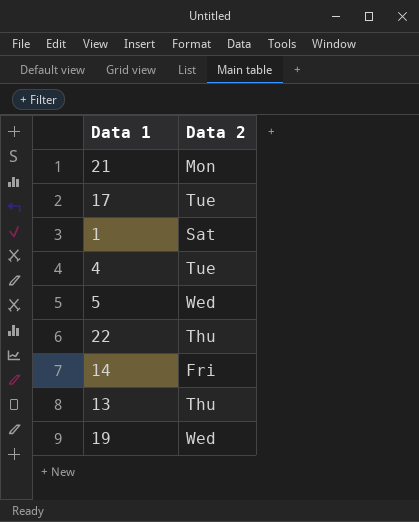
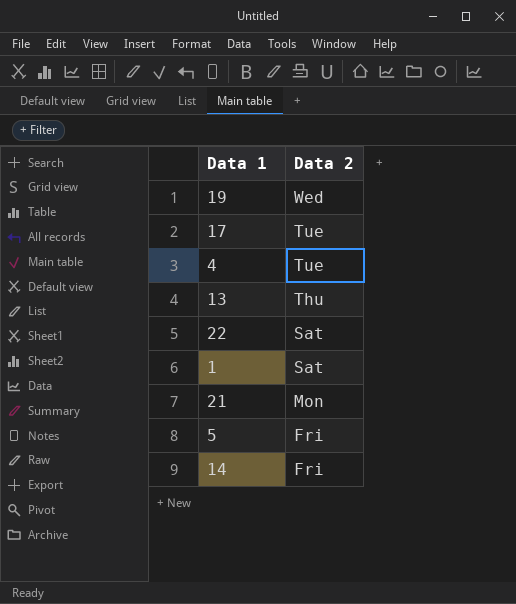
row order: none -> Data 2 descending
22 | Data 2: Thu -> Sat
5 | Data 2: Wed -> Fri

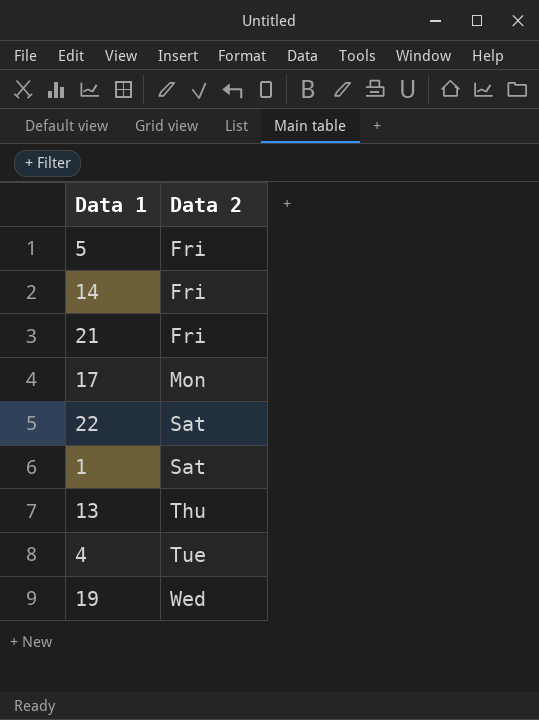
row order: Data 2 descending -> Data 2 ascending
21 | Data 2: Mon -> Fri
17 | Data 2: Tue -> Mon

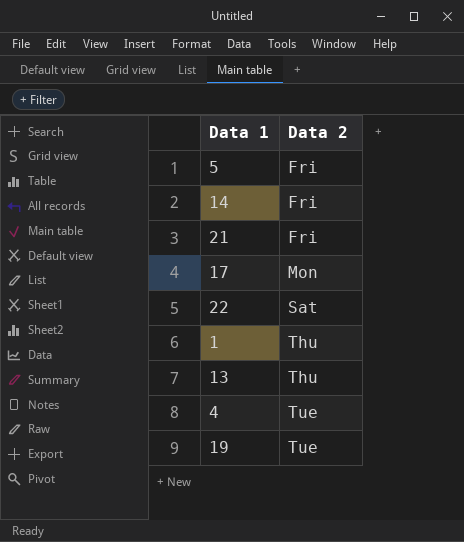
1 | Data 2: Sat -> Thu
19 | Data 2: Wed -> Tue

